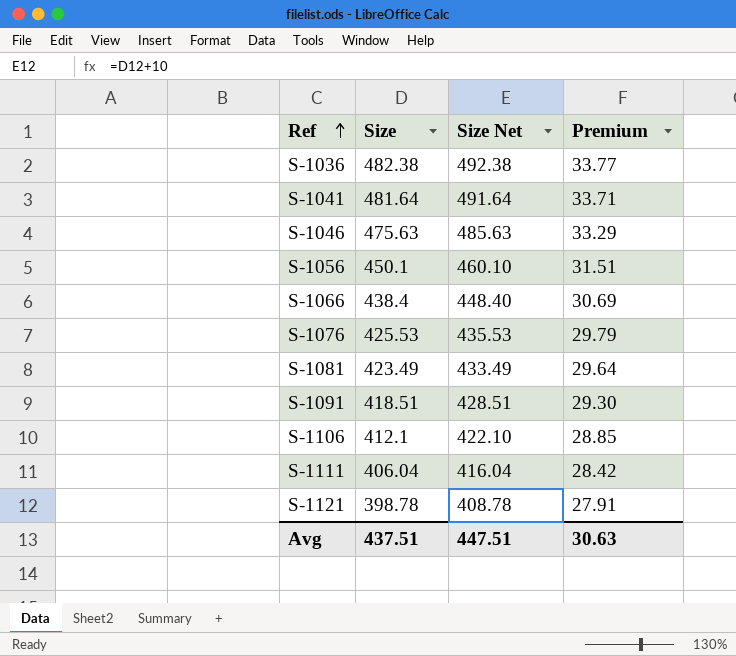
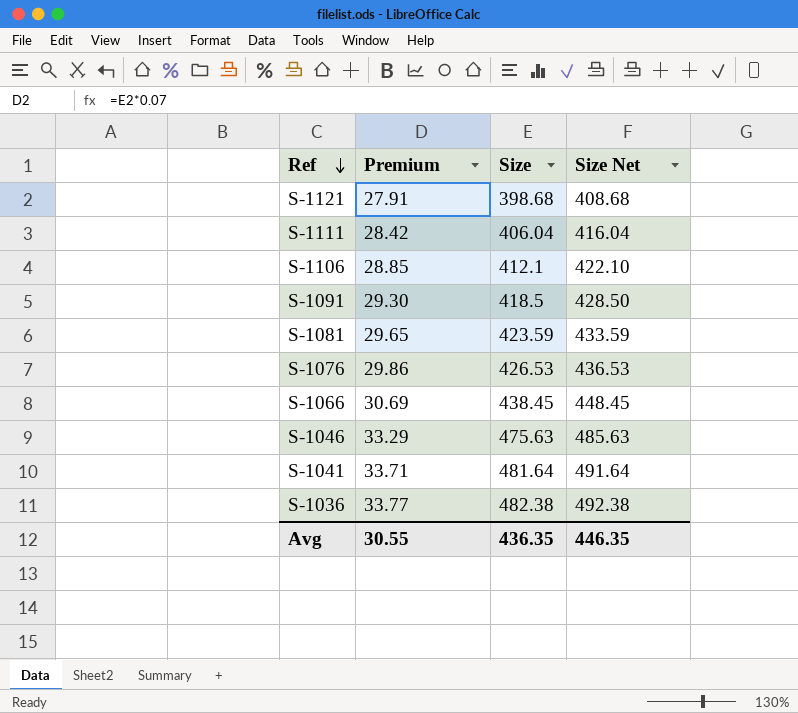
row order: Ref ascending -> Ref descending
column Premium | position: 4 -> 2
row S-1056: 450.1 | 460.10 | 31.51 -> none
S-1121 | Size: 398.78 -> 398.68
S-1121 | Size Net: 408.78 -> 408.68
S-1091 | Size: 418.51 -> 418.5
S-1091 | Size Net: 428.51 -> 428.50
S-1081 | Premium: 29.64 -> 29.65
S-1081 | Size: 423.49 -> 423.59
S-1081 | Size Net: 433.49 -> 433.59
S-1076 | Premium: 29.79 -> 29.86
S-1076 | Size: 425.53 -> 426.53
S-1076 | Size Net: 435.53 -> 436.53
S-1066 | Size: 438.4 -> 438.45
S-1066 | Size Net: 448.40 -> 448.45
Avg | Premium: 30.63 -> 30.55
Avg | Size: 437.51 -> 436.35
Avg | Size Net: 447.51 -> 446.35

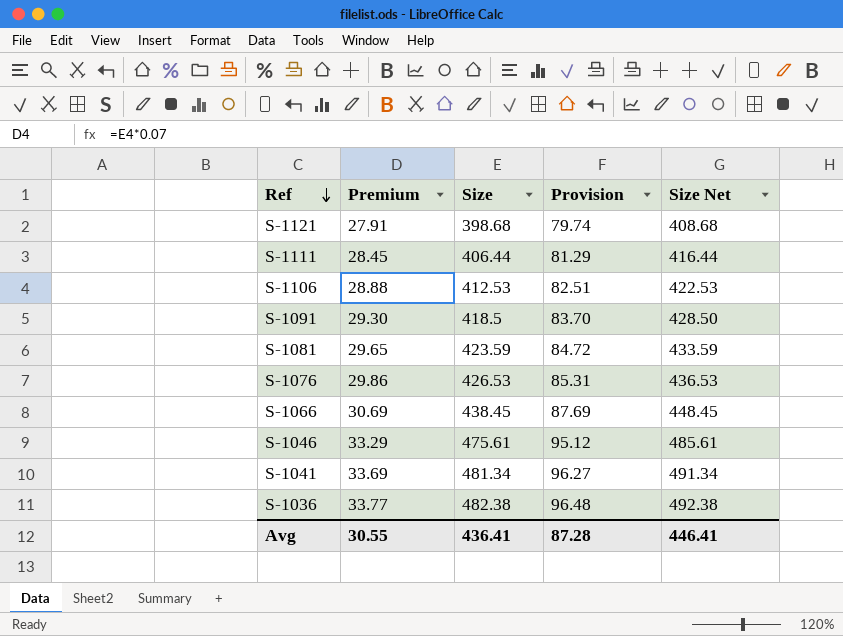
column Provision | formula: none -> [Size] * 0.2
S-1111 | Premium: 28.42 -> 28.45
S-1111 | Size: 406.04 -> 406.44
S-1111 | Size Net: 416.04 -> 416.44
S-1106 | Premium: 28.85 -> 28.88
S-1106 | Size: 412.1 -> 412.53
S-1106 | Size Net: 422.10 -> 422.53
S-1046 | Size: 475.63 -> 475.61
S-1046 | Size Net: 485.63 -> 485.61
S-1041 | Premium: 33.71 -> 33.69
S-1041 | Size: 481.64 -> 481.34
S-1041 | Size Net: 491.64 -> 491.34
Avg | Size: 436.35 -> 436.41
Avg | Size Net: 446.35 -> 446.41

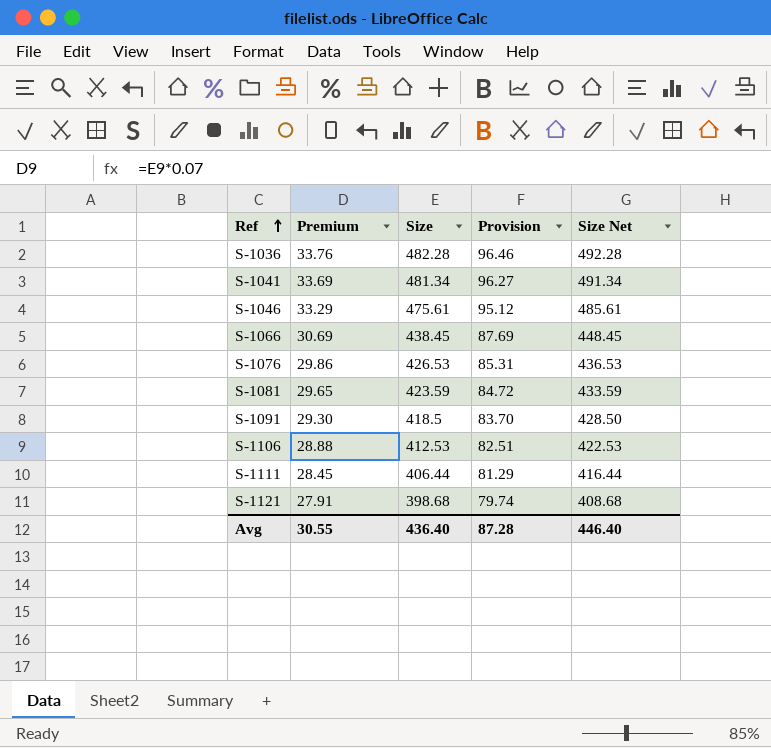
row order: Ref descending -> Ref ascending
S-1036 | Premium: 33.77 -> 33.76
S-1036 | Size: 482.38 -> 482.28
S-1036 | Provision: 96.48 -> 96.46
S-1036 | Size Net: 492.38 -> 492.28
Avg | Size: 436.41 -> 436.40
Avg | Size Net: 446.41 -> 446.40

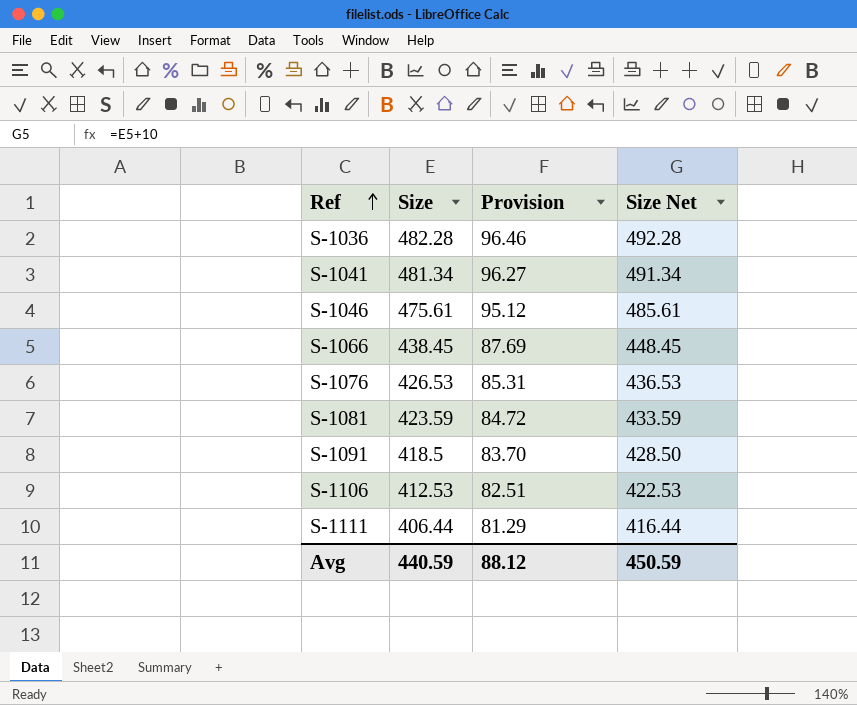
column Premium | formula: [Size] * 0.07 -> none
row S-1121: 27.91 | 398.68 | 79.74 | 408.68 -> none
Avg | Size: 436.40 -> 440.59
Avg | Provision: 87.28 -> 88.12
Avg | Size Net: 446.40 -> 450.59

